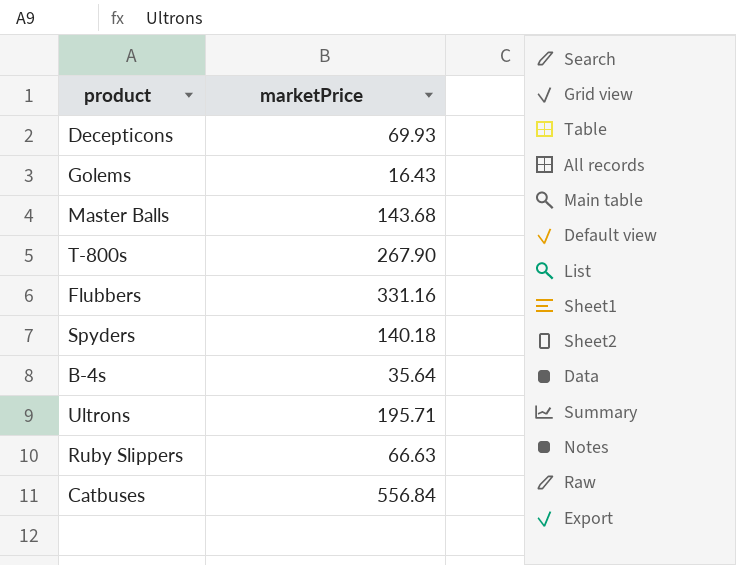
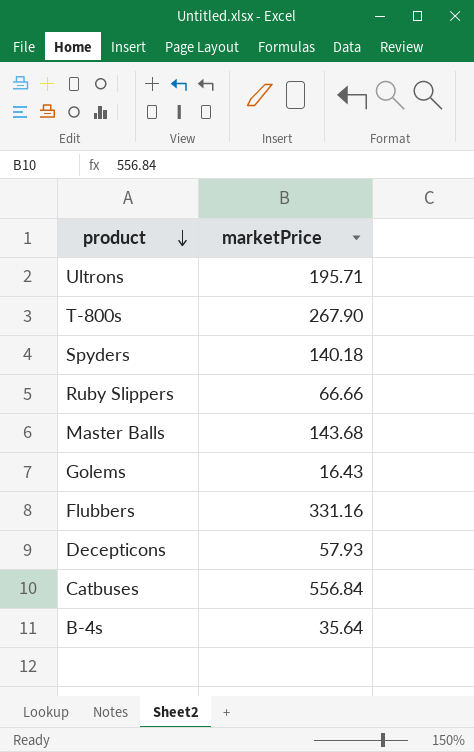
row order: none -> product descending
Ruby Slippers | marketPrice: 66.63 -> 66.66
Decepticons | marketPrice: 69.93 -> 57.93

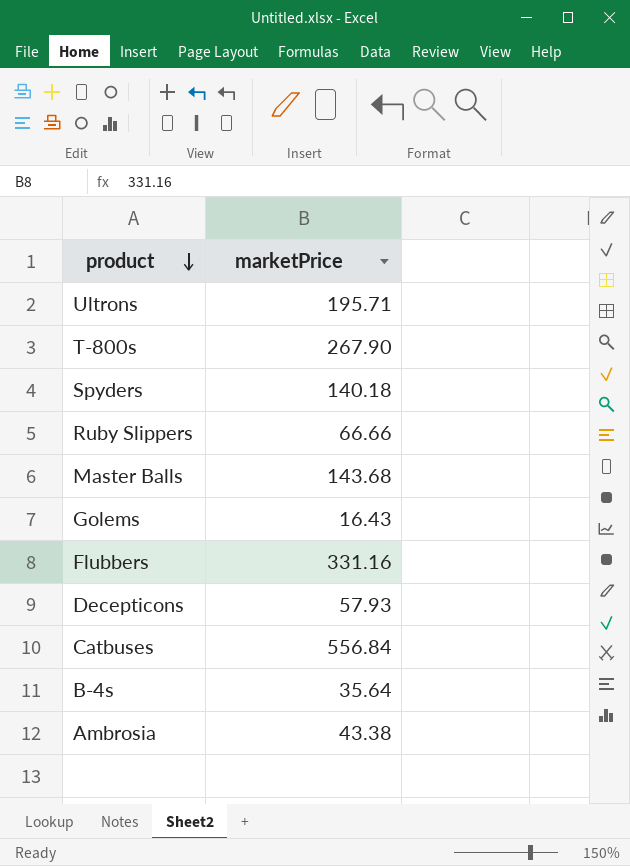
row Ambrosia: none -> 43.38

